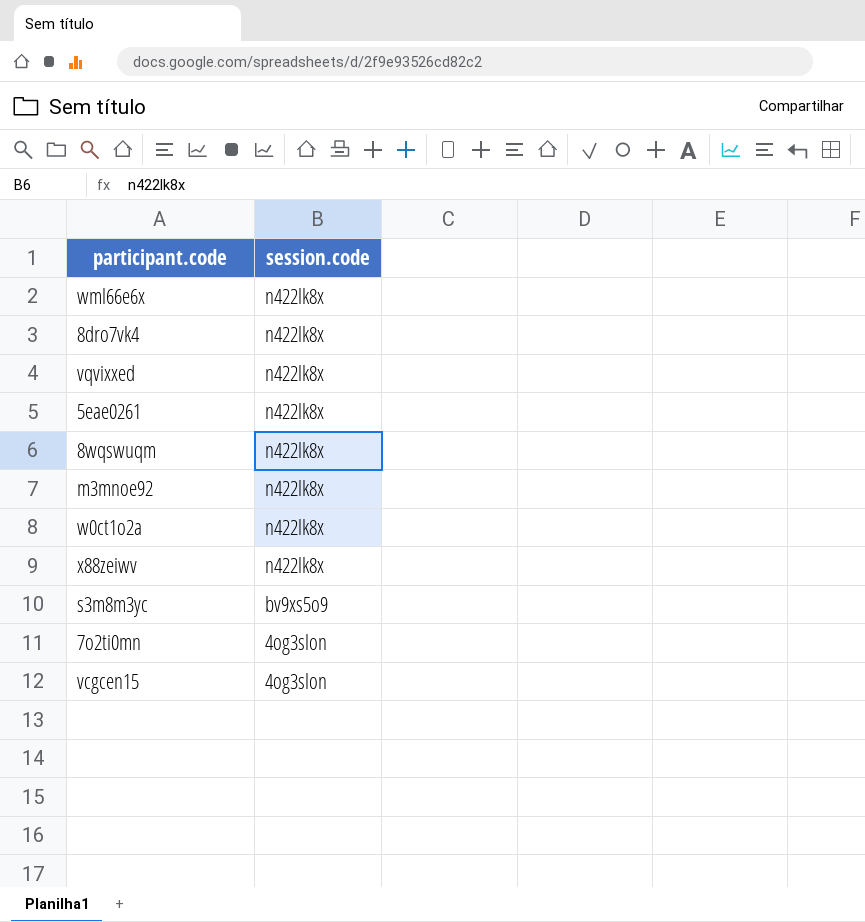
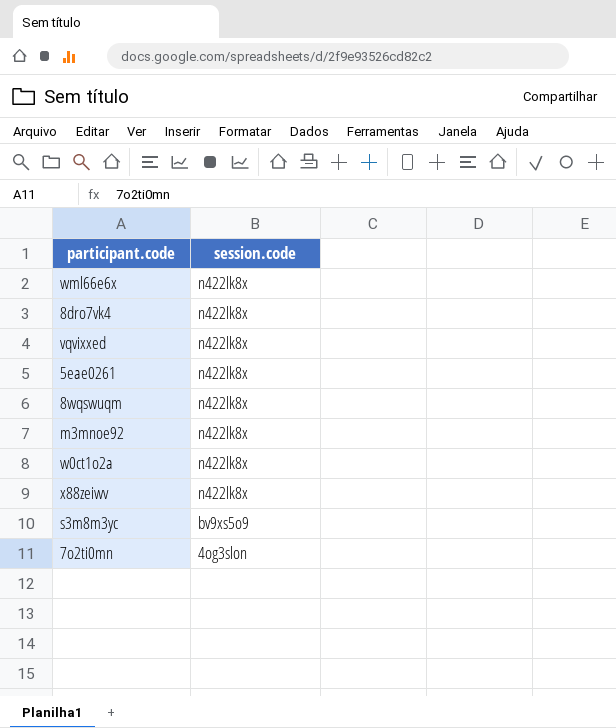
row vcgcen15: 4og3slon -> none

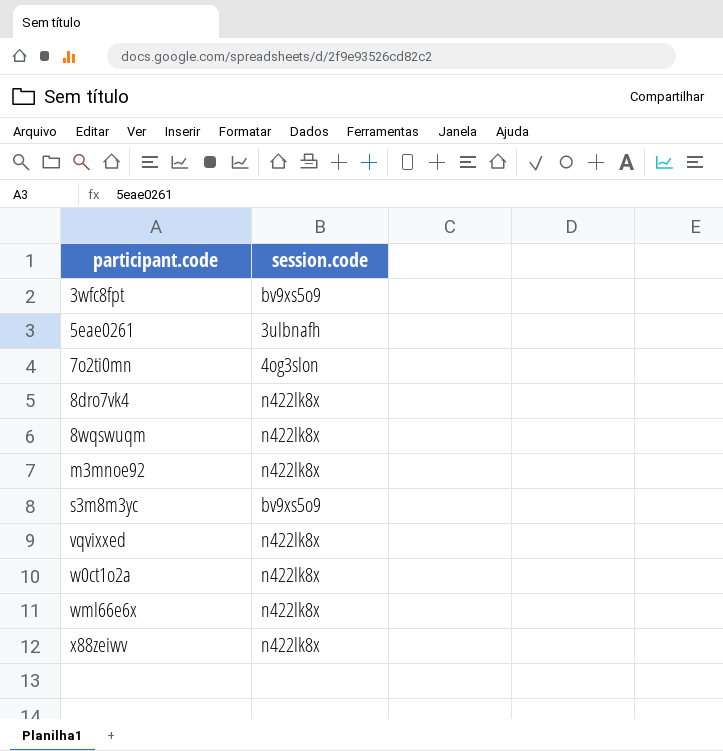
row order: session.code descending -> participant.code ascending
row 3wfc8fpt: none -> bv9xs5o9
5eae0261 | session.code: n422lk8x -> 3ulbnafh

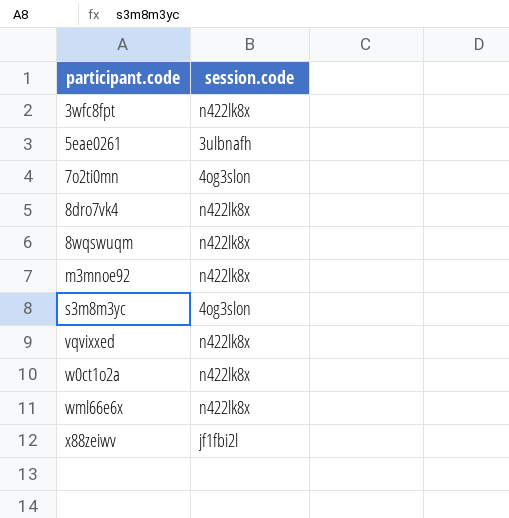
3wfc8fpt | session.code: bv9xs5o9 -> n422lk8x
s3m8m3yc | session.code: bv9xs5o9 -> 4og3slon
x88zeiwv | session.code: n422lk8x -> jf1fbi2l

